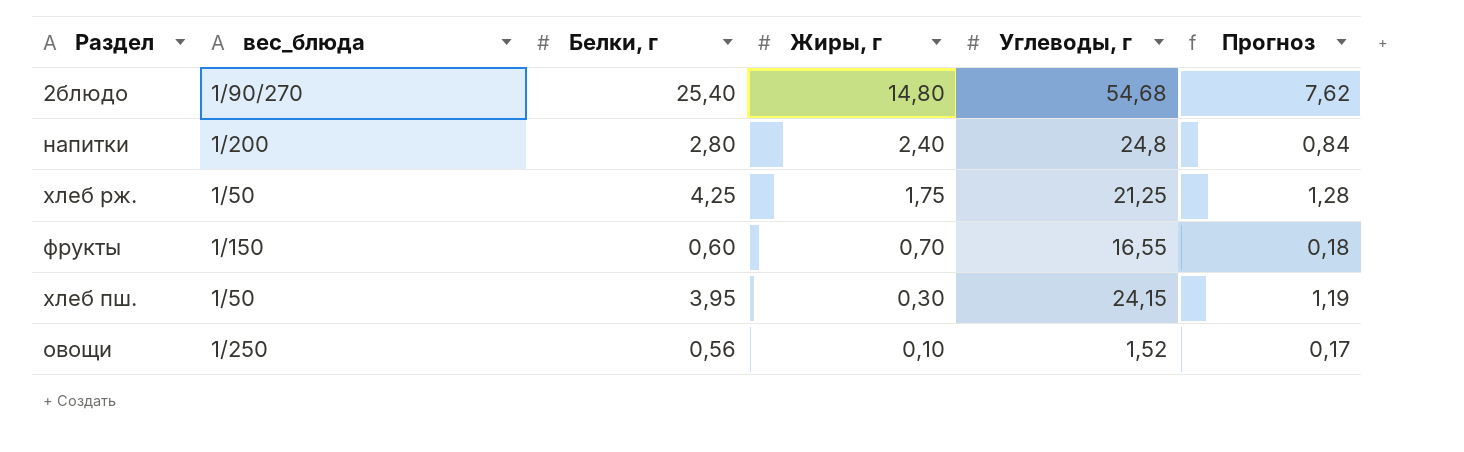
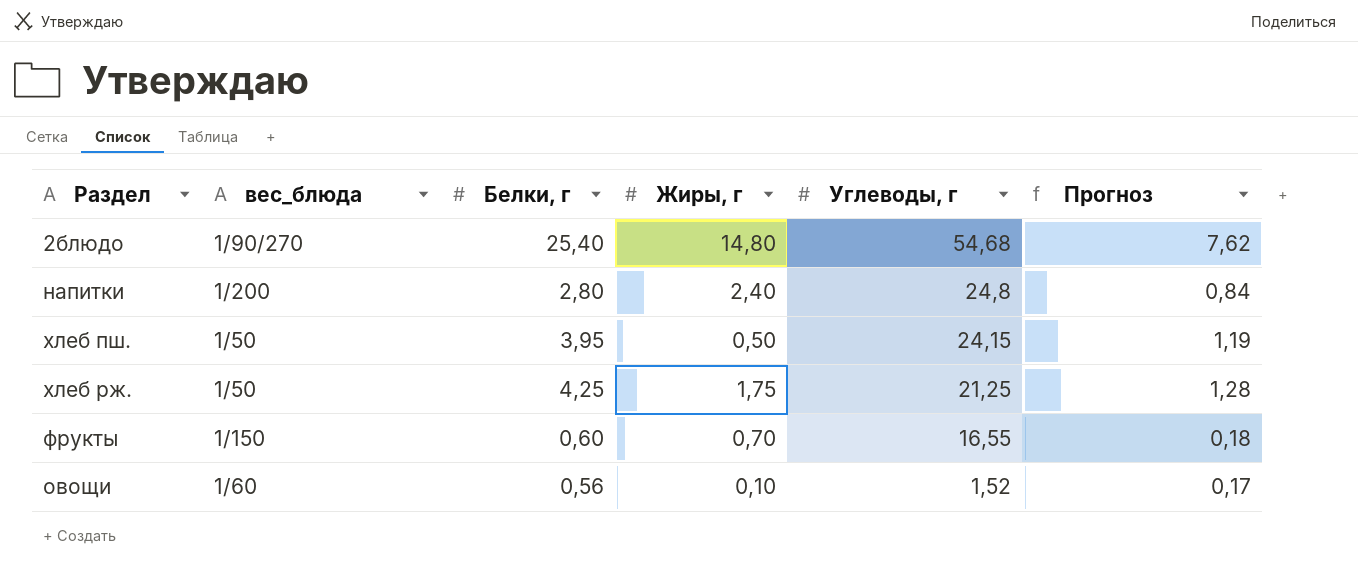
row order: Жиры, г descending -> Углеводы, г descending
хлеб пш. | Жиры, г: 0,30 -> 0,50
овощи | вес_блюда: 1/250 -> 1/60

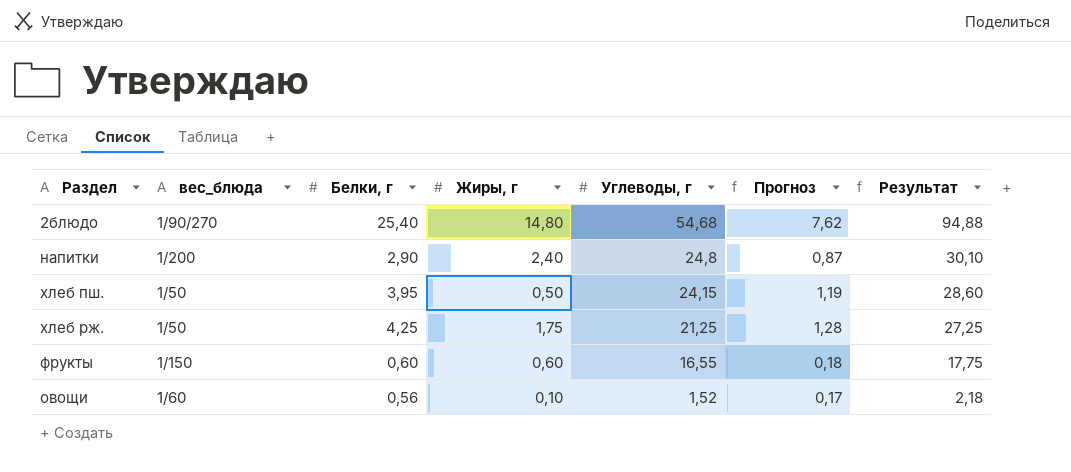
column Результат | formula: none -> [Белки, г] + [Жиры, г] + [Углеводы, г]
напитки | Белки, г: 2,80 -> 2,90
напитки | Прогноз: 0,84 -> 0,87
фрукты | Жиры, г: 0,70 -> 0,60

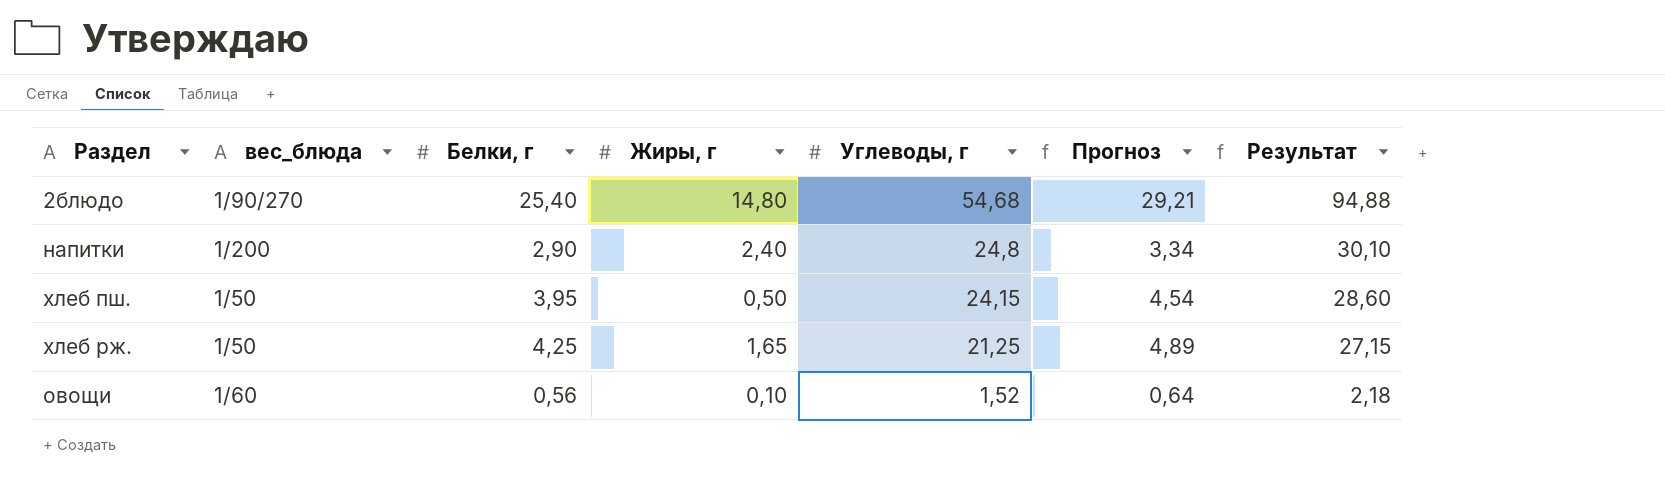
column Прогноз | formula: [Белки, г] * 0,3 -> [Белки, г] * 1,15
row фрукты: 1/150 | 0,60 | 0,60 | 16,55 | 0,18 | 17,75 -> none
хлеб рж. | Жиры, г: 1,75 -> 1,65
хлеб рж. | Результат: 27,25 -> 27,15

